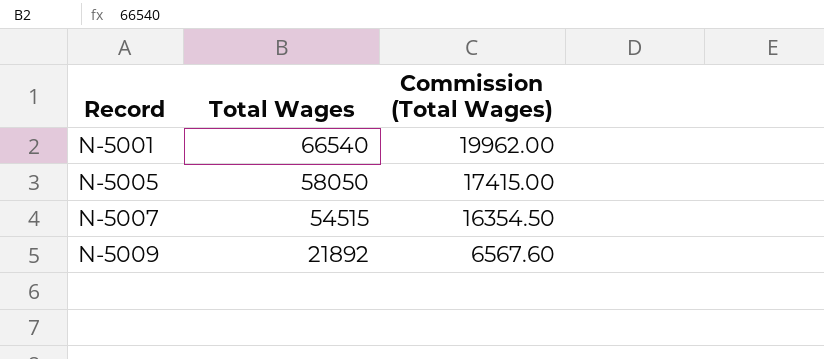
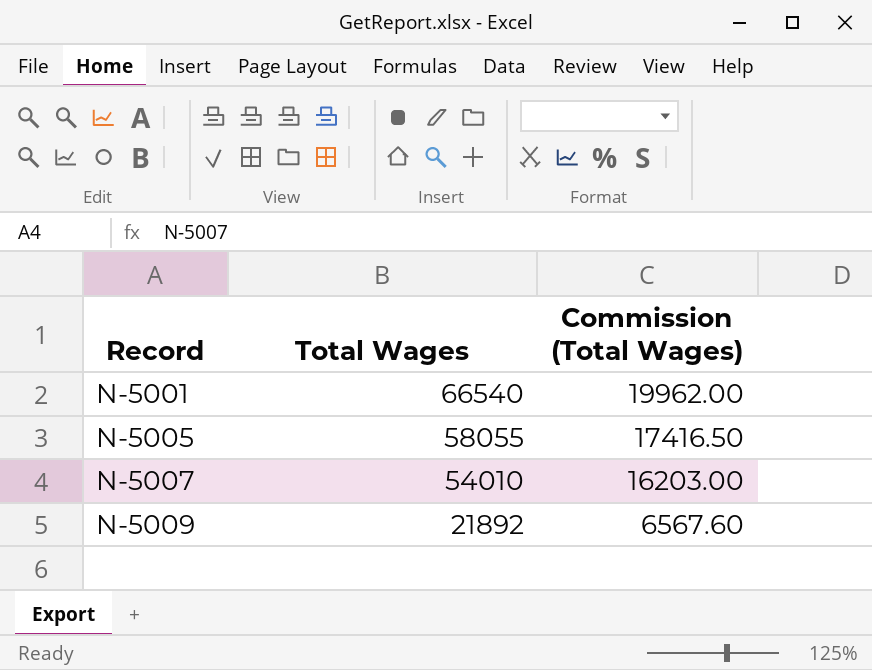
N-5005 | Total Wages: 58050 -> 58055
N-5005 | Commission (Total Wages): 17415.00 -> 17416.50
N-5007 | Total Wages: 54515 -> 54010
N-5007 | Commission (Total Wages): 16354.50 -> 16203.00

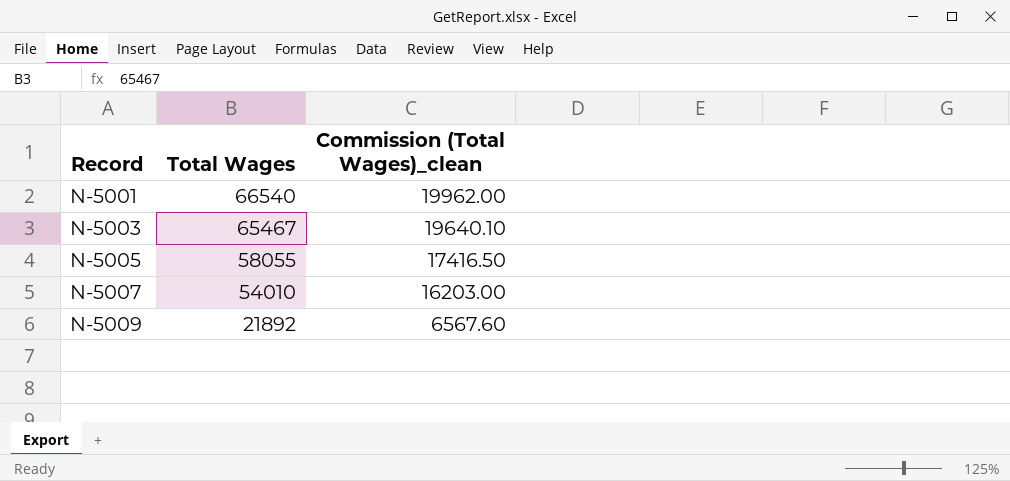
column name: Commission (Total Wages) -> Commission (Total Wages)_clean
row N-5003: none -> 65467 | 19640.10

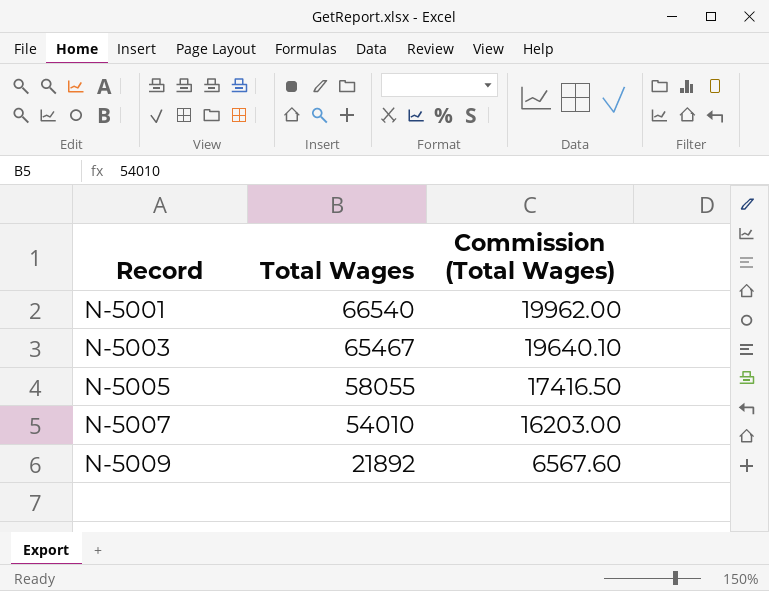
column name: Commission (Total Wages)_clean -> Commission (Total Wages)

